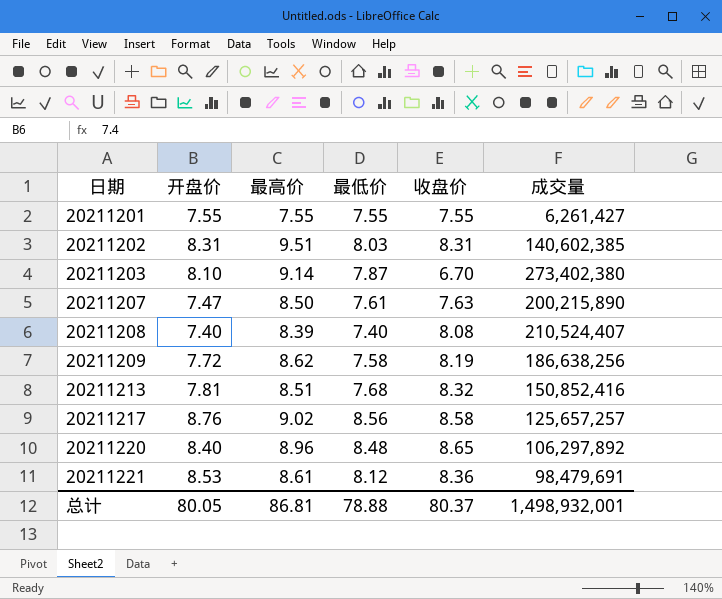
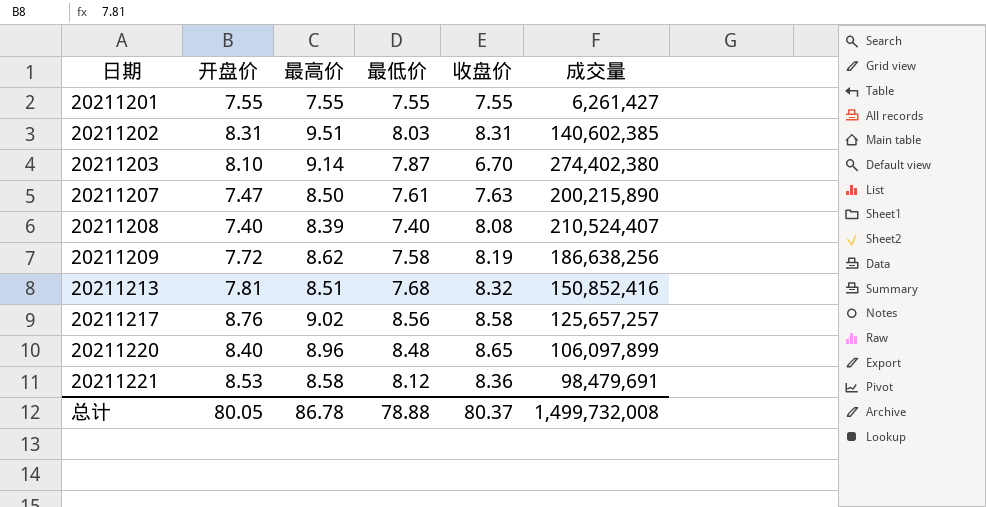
20211203 | 成交量: 273,402,380 -> 274,402,380
20211220 | 成交量: 106,297,892 -> 106,097,899
20211221 | 最高价: 8.61 -> 8.58
总计 | 最高价: 86.81 -> 86.78
总计 | 成交量: 1,498,932,001 -> 1,499,732,008

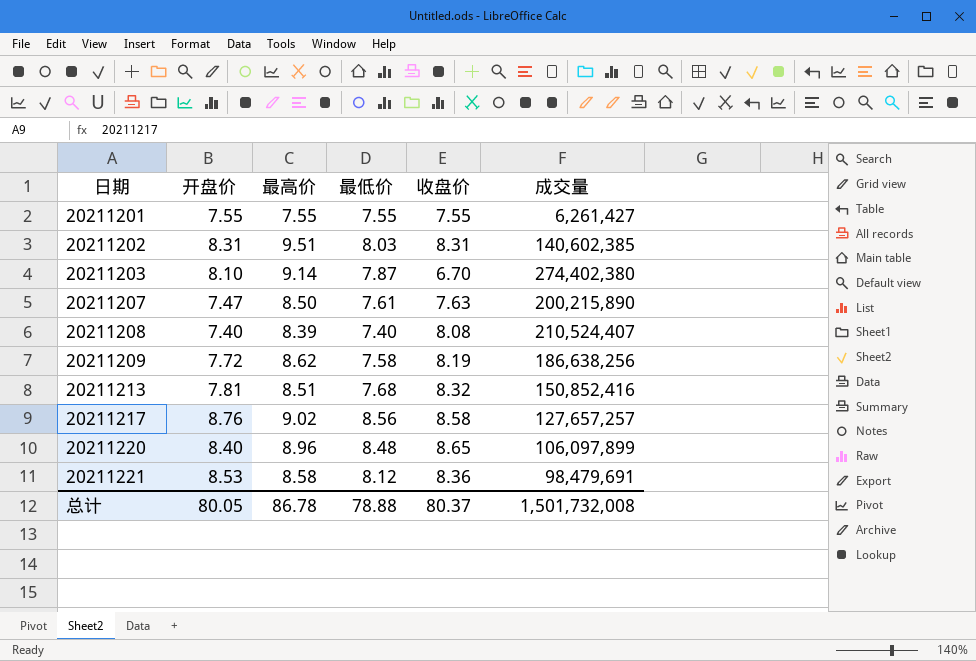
20211217 | 成交量: 125,657,257 -> 127,657,257
总计 | 成交量: 1,499,732,008 -> 1,501,732,008

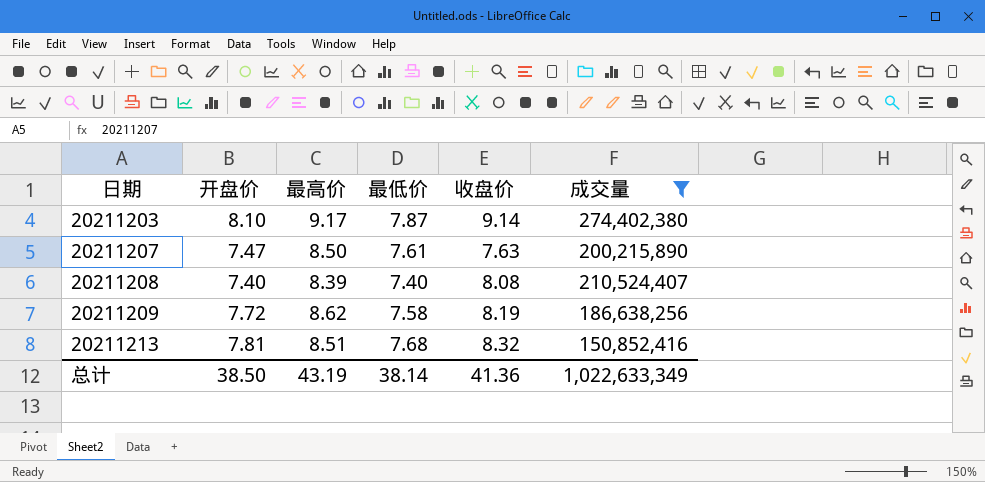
filter: none -> 成交量 >= 150,852,416
20211203 | 最高价: 9.14 -> 9.17
20211203 | 收盘价: 6.70 -> 9.14
总计 | 开盘价: 80.05 -> 38.50
总计 | 最高价: 86.78 -> 43.19
总计 | 最低价: 78.88 -> 38.14
总计 | 收盘价: 80.37 -> 41.36
总计 | 成交量: 1,501,732,008 -> 1,022,633,349

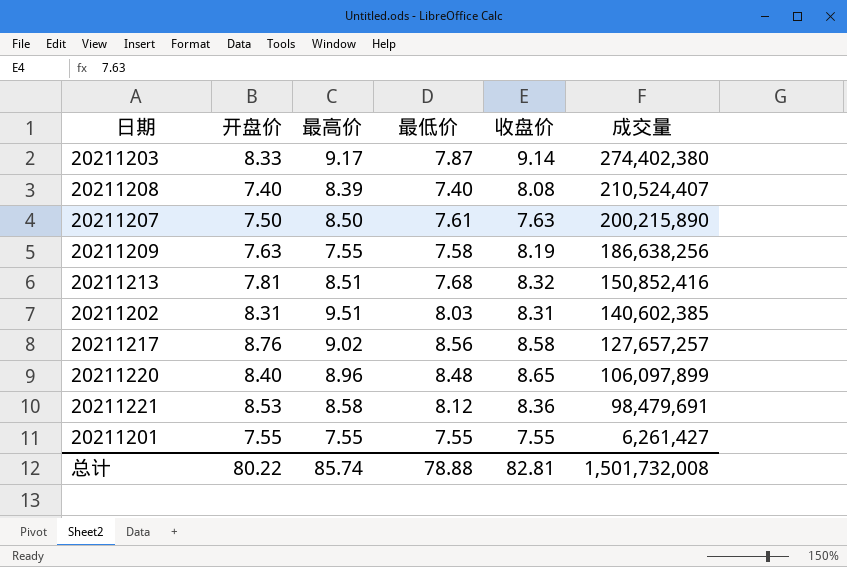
filter: 成交量 >= 150,852,416 -> none
row order: 日期 ascending -> 成交量 descending
20211203 | 开盘价: 8.10 -> 8.33
20211207 | 开盘价: 7.47 -> 7.50
20211209 | 开盘价: 7.72 -> 7.63
20211209 | 最高价: 8.62 -> 7.55
总计 | 开盘价: 38.50 -> 80.22
总计 | 最高价: 43.19 -> 85.74
总计 | 最低价: 38.14 -> 78.88
总计 | 收盘价: 41.36 -> 82.81
总计 | 成交量: 1,022,633,349 -> 1,501,732,008

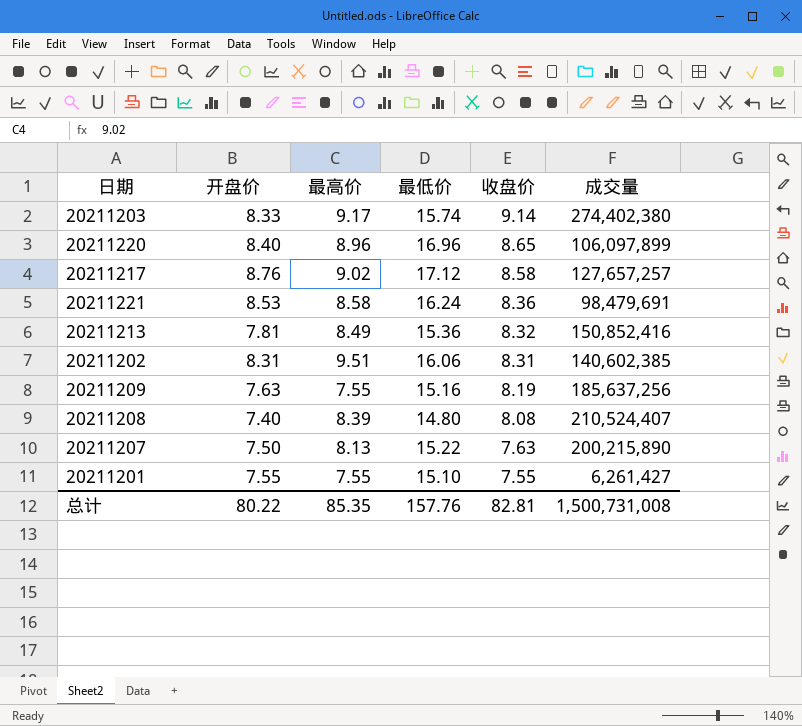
row order: 成交量 descending -> 收盘价 descending
20211203 | 最低价: 7.87 -> 15.74
20211220 | 最低价: 8.48 -> 16.96
20211217 | 最低价: 8.56 -> 17.12
20211221 | 最低价: 8.12 -> 16.24
20211213 | 最高价: 8.51 -> 8.49
20211213 | 最低价: 7.68 -> 15.36
20211202 | 最低价: 8.03 -> 16.06
20211209 | 最低价: 7.58 -> 15.16
20211209 | 成交量: 186,638,256 -> 185,637,256
20211208 | 最低价: 7.40 -> 14.80
20211207 | 最高价: 8.50 -> 8.13
20211207 | 最低价: 7.61 -> 15.22
20211201 | 最低价: 7.55 -> 15.10
总计 | 最高价: 85.74 -> 85.35
总计 | 最低价: 78.88 -> 157.76
总计 | 成交量: 1,501,732,008 -> 1,500,731,008

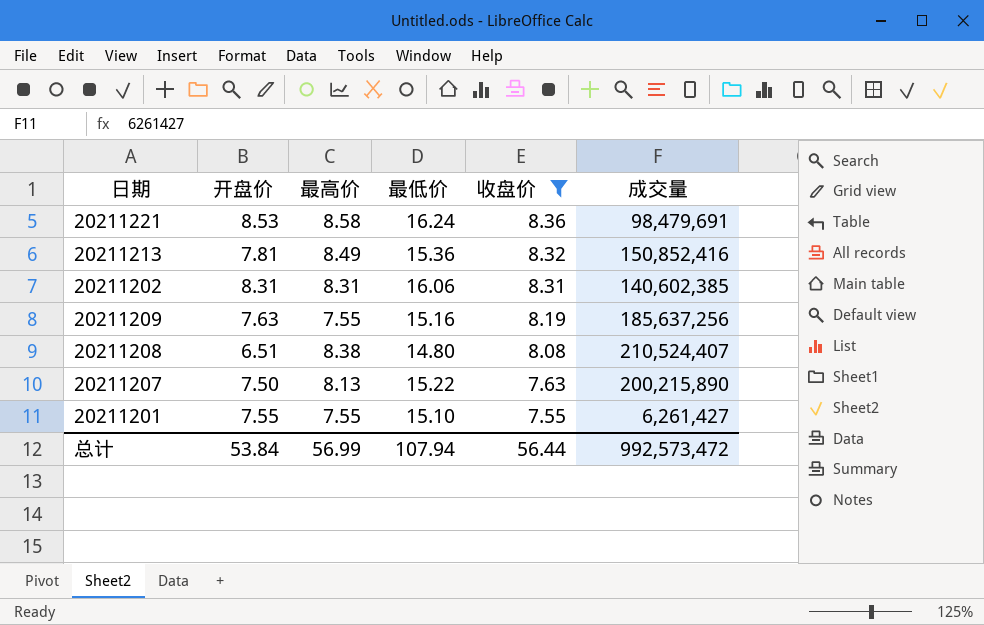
filter: none -> 收盘价 <= 8.36
20211202 | 最高价: 9.51 -> 8.31
20211208 | 开盘价: 7.40 -> 6.51
20211208 | 最高价: 8.39 -> 8.38
总计 | 开盘价: 80.22 -> 53.84
总计 | 最高价: 85.35 -> 56.99
总计 | 最低价: 157.76 -> 107.94
总计 | 收盘价: 82.81 -> 56.44
总计 | 成交量: 1,500,731,008 -> 992,573,472

